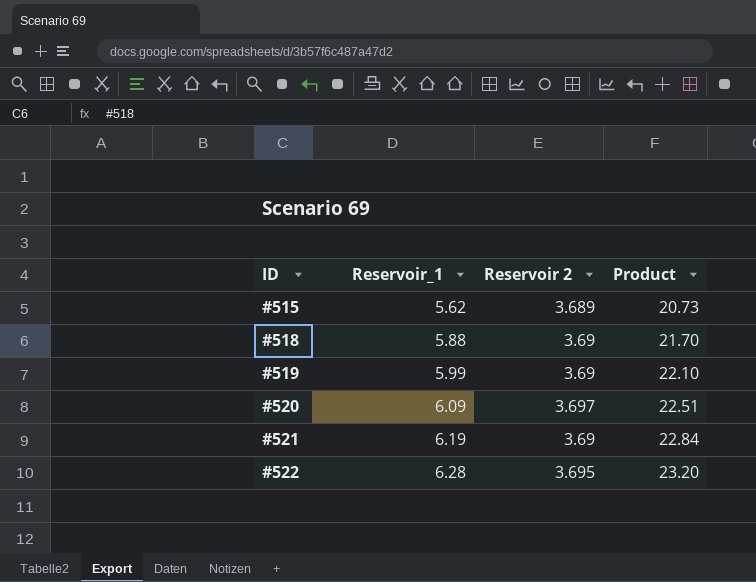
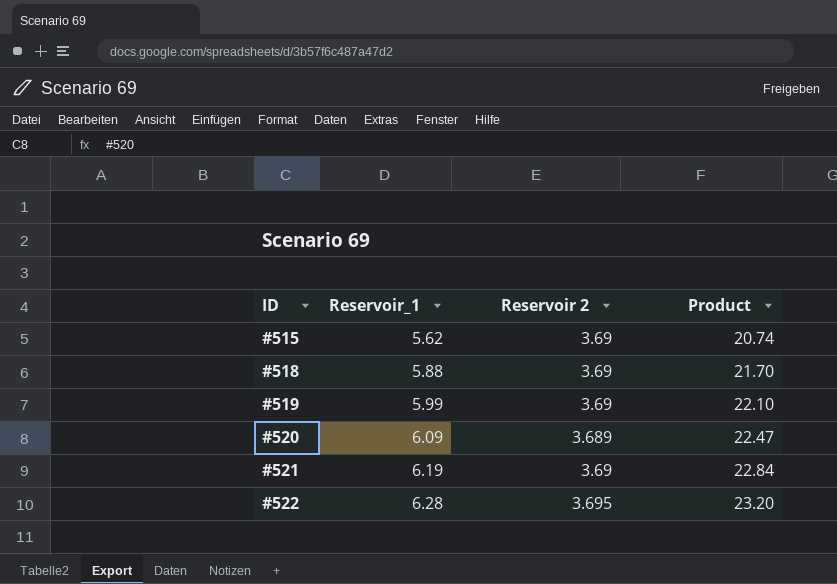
#515 | Reservoir 2: 3.689 -> 3.69
#515 | Product: 20.73 -> 20.74
#520 | Reservoir 2: 3.697 -> 3.689
#520 | Product: 22.51 -> 22.47

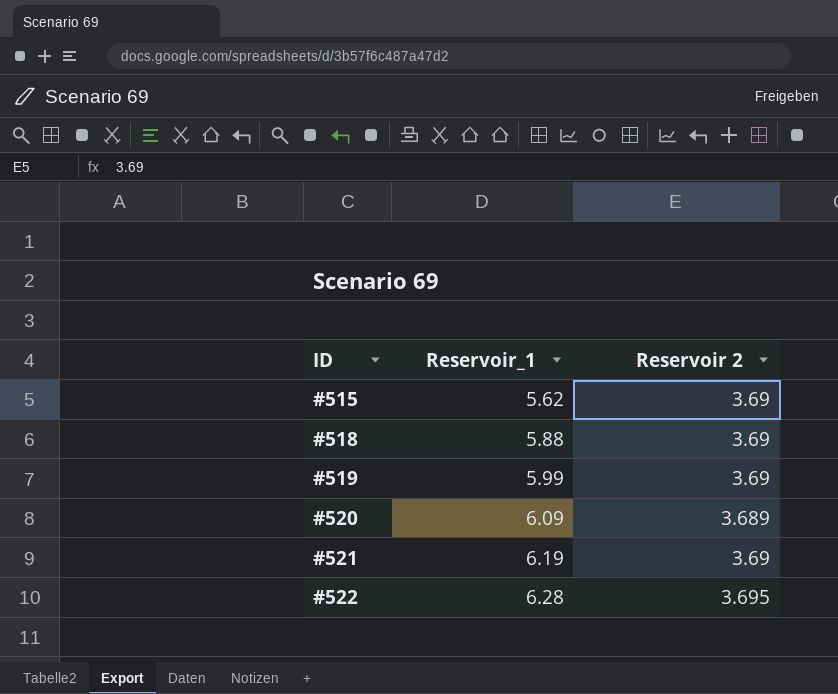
column Product | formula: [Reservoir_1] * [Reservoir 2] -> none

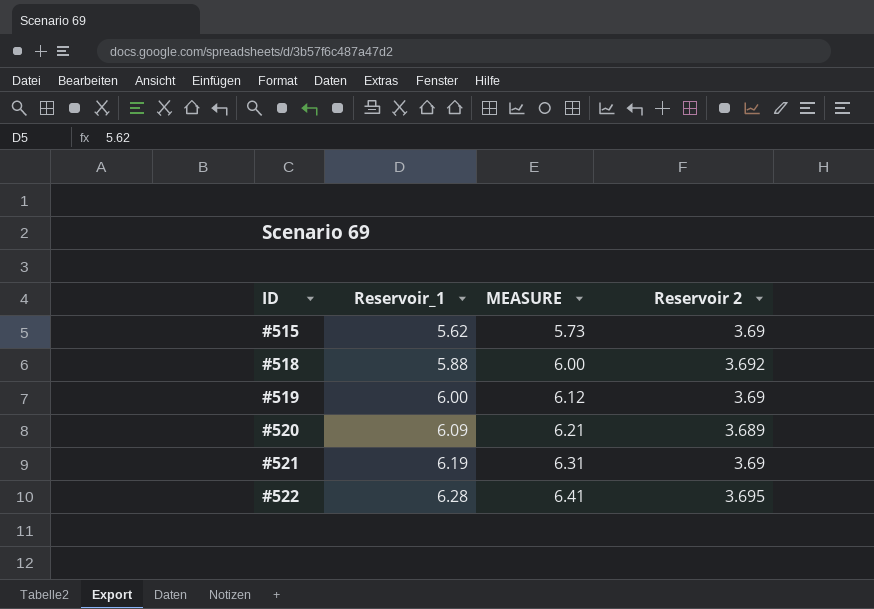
column MEASURE | formula: none -> [Reservoir_1] * 1.02
#518 | Reservoir 2: 3.69 -> 3.692
#519 | Reservoir_1: 5.99 -> 6.00

